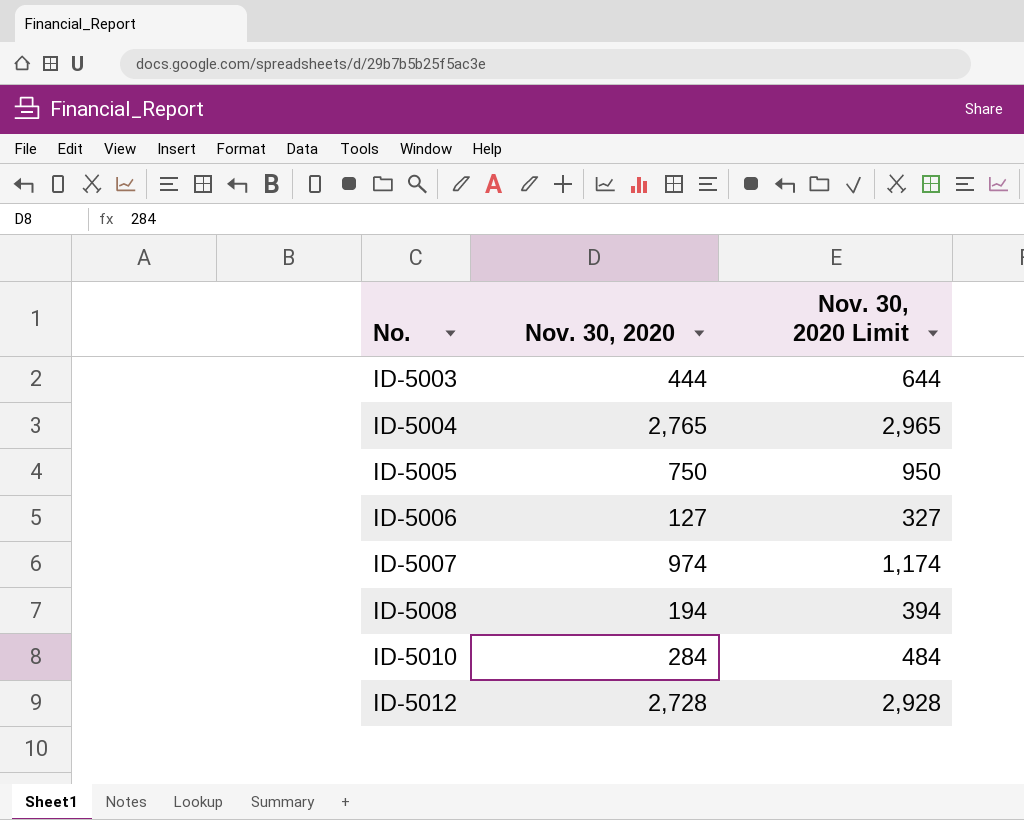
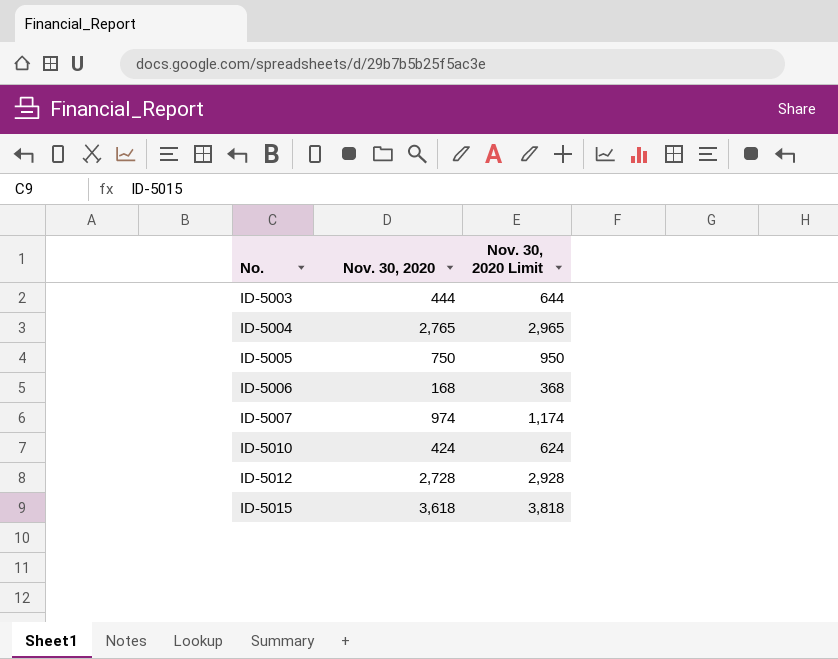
row ID-5008: 194 | 394 -> none
ID-5006 | Nov. 30, 2020: 127 -> 168
ID-5006 | Nov. 30, 2020 Limit: 327 -> 368
ID-5010 | Nov. 30, 2020: 284 -> 424
ID-5010 | Nov. 30, 2020 Limit: 484 -> 624
row ID-5015: none -> 3,618 | 3,818

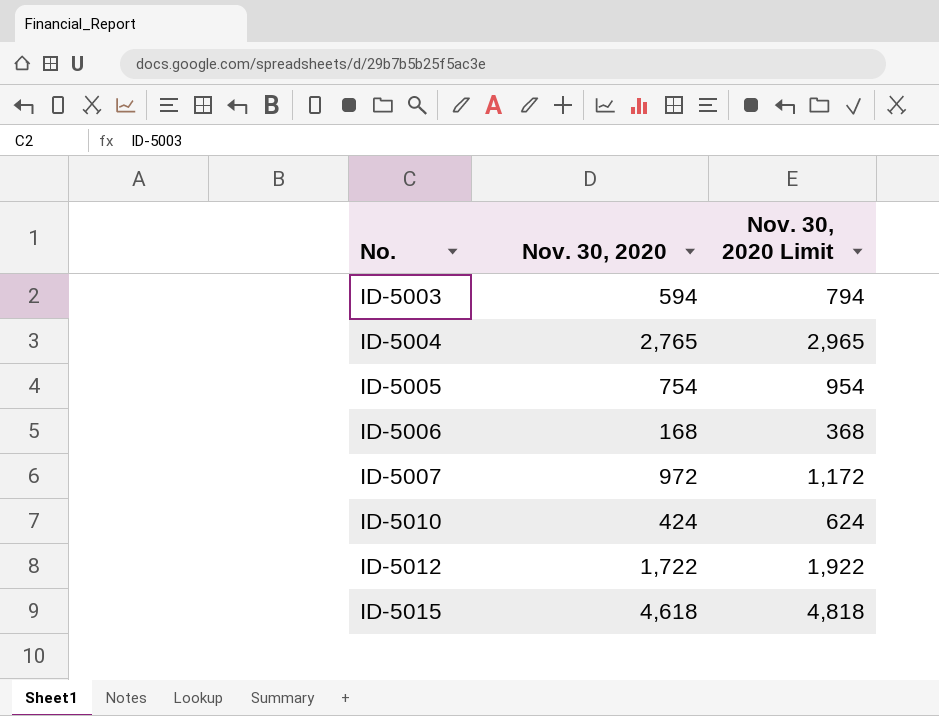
ID-5003 | Nov. 30, 2020: 444 -> 594
ID-5003 | Nov. 30, 2020 Limit: 644 -> 794
ID-5005 | Nov. 30, 2020: 750 -> 754
ID-5005 | Nov. 30, 2020 Limit: 950 -> 954
ID-5007 | Nov. 30, 2020: 974 -> 972
ID-5007 | Nov. 30, 2020 Limit: 1,174 -> 1,172
ID-5012 | Nov. 30, 2020: 2,728 -> 1,722
ID-5012 | Nov. 30, 2020 Limit: 2,928 -> 1,922
ID-5015 | Nov. 30, 2020: 3,618 -> 4,618
ID-5015 | Nov. 30, 2020 Limit: 3,818 -> 4,818

